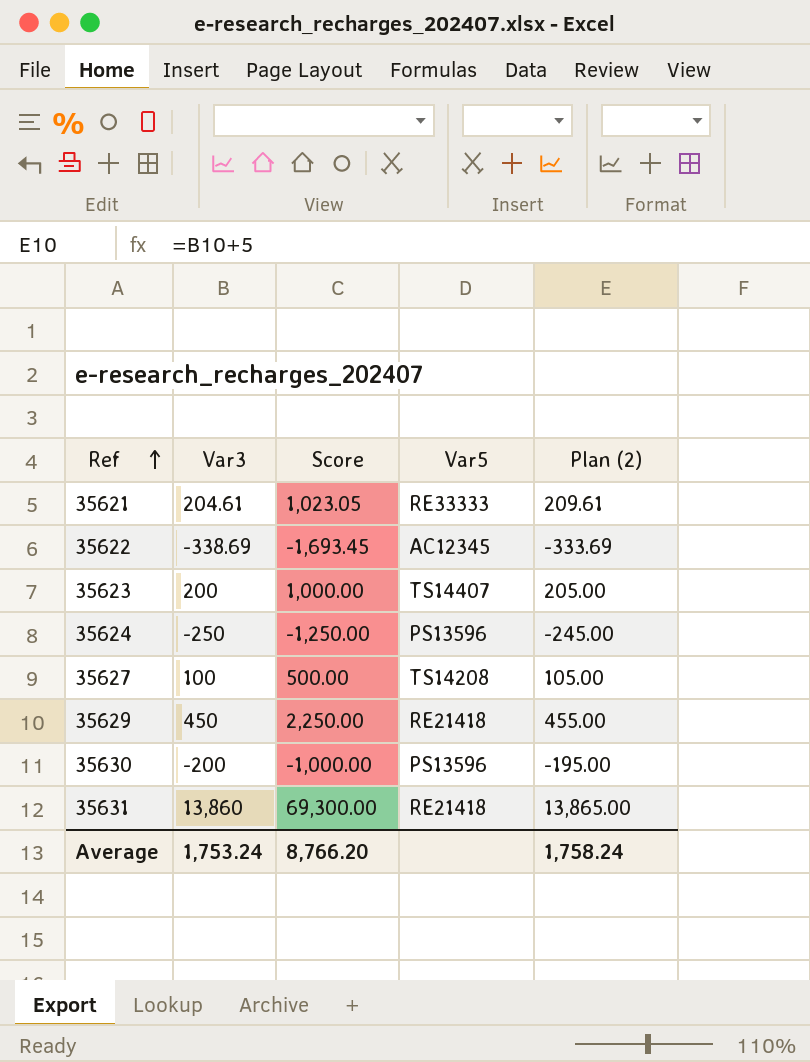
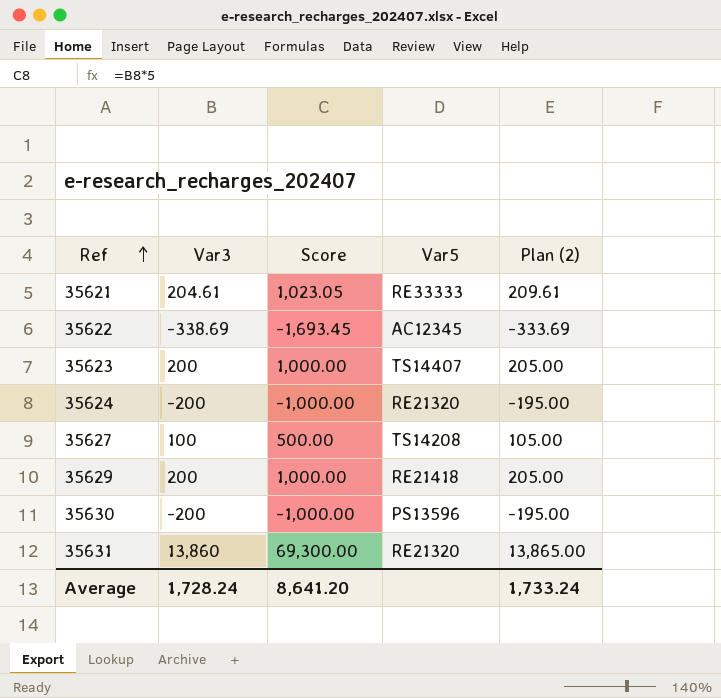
35624 | Var3: -250 -> -200
35624 | Score: -1,250.00 -> -1,000.00
35624 | Var5: PS13596 -> RE21320
35624 | Plan (2): -245.00 -> -195.00
35629 | Var3: 450 -> 200
35629 | Score: 2,250.00 -> 1,000.00
35629 | Plan (2): 455.00 -> 205.00
35631 | Var5: RE21418 -> RE21320
Average | Var3: 1,753.24 -> 1,728.24
Average | Score: 8,766.20 -> 8,641.20
Average | Plan (2): 1,758.24 -> 1,733.24

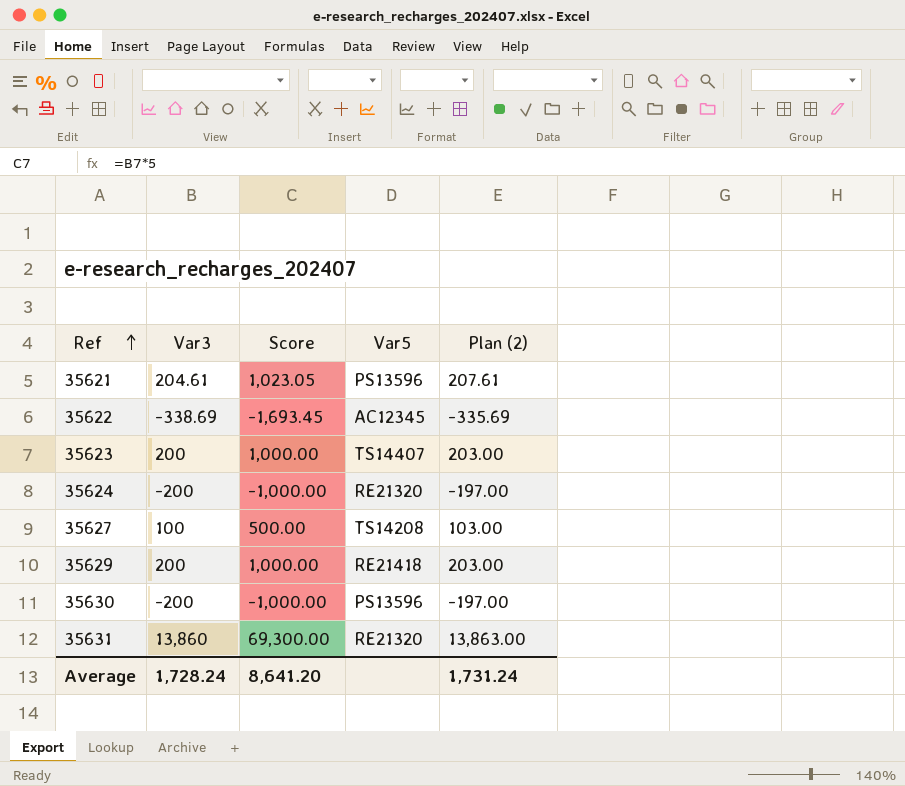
column Plan (2) | formula: [Var3] + 5 -> [Var3] + 3
35621 | Var5: RE33333 -> PS13596
Average | Plan (2): 1,733.24 -> 1,731.24

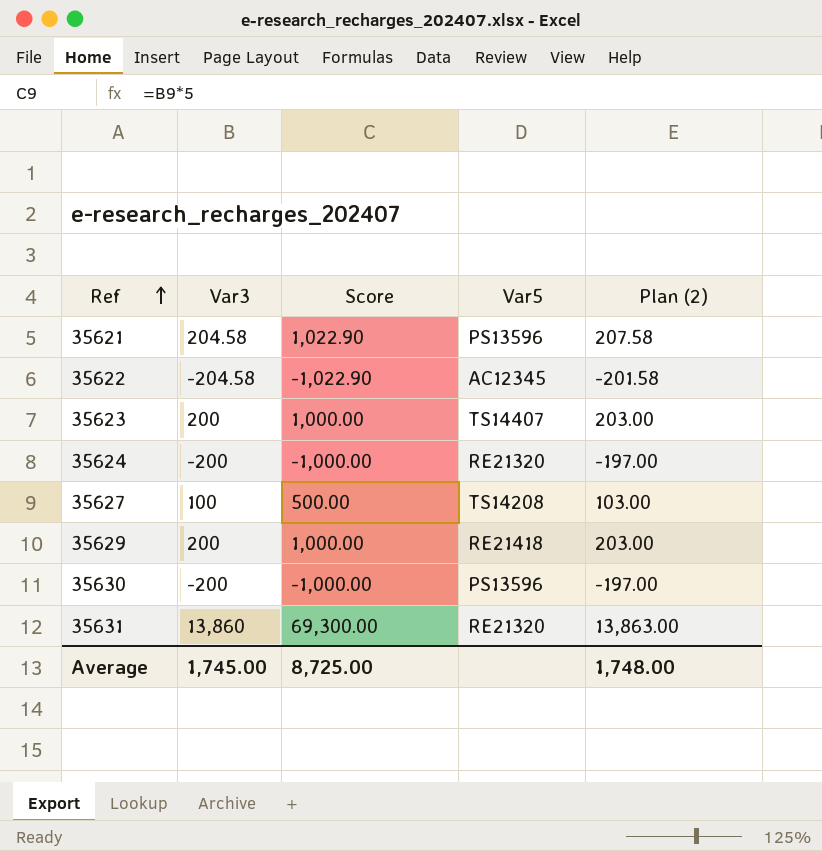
35621 | Var3: 204.61 -> 204.58
35621 | Score: 1,023.05 -> 1,022.90
35621 | Plan (2): 207.61 -> 207.58
35622 | Var3: -338.69 -> -204.58
35622 | Score: -1,693.45 -> -1,022.90
35622 | Plan (2): -335.69 -> -201.58
Average | Var3: 1,728.24 -> 1,745.00
Average | Score: 8,641.20 -> 8,725.00
Average | Plan (2): 1,731.24 -> 1,748.00

